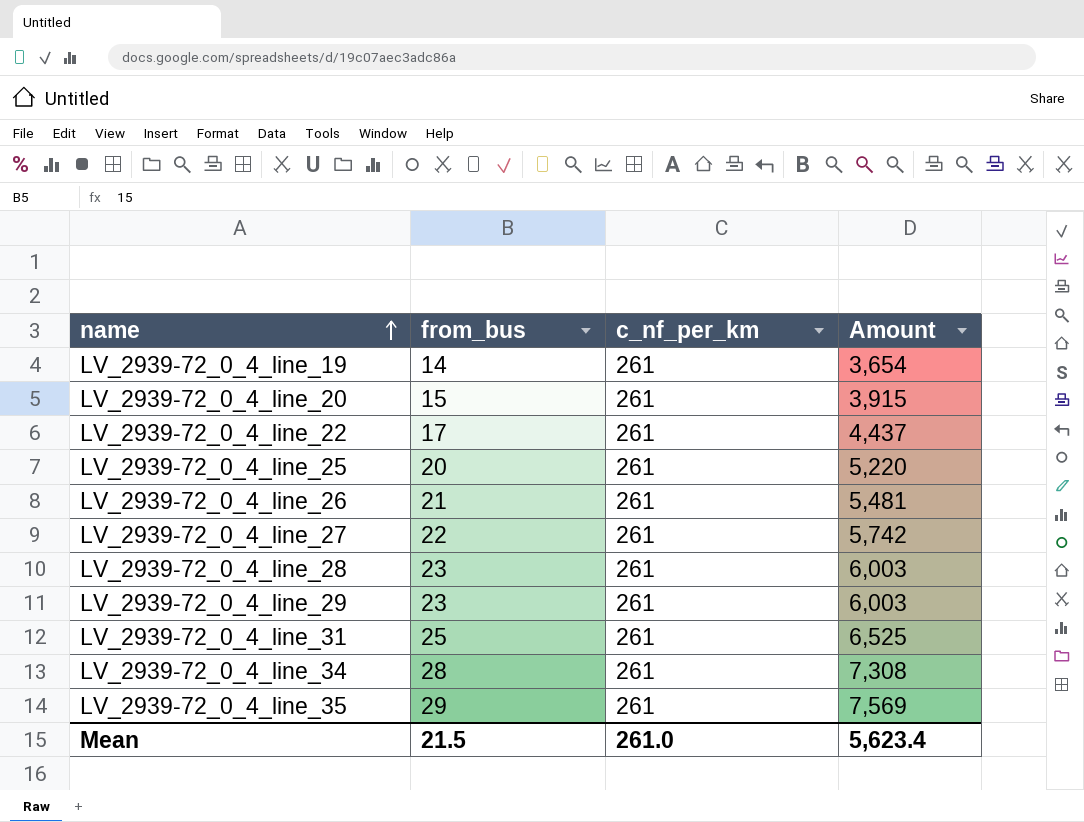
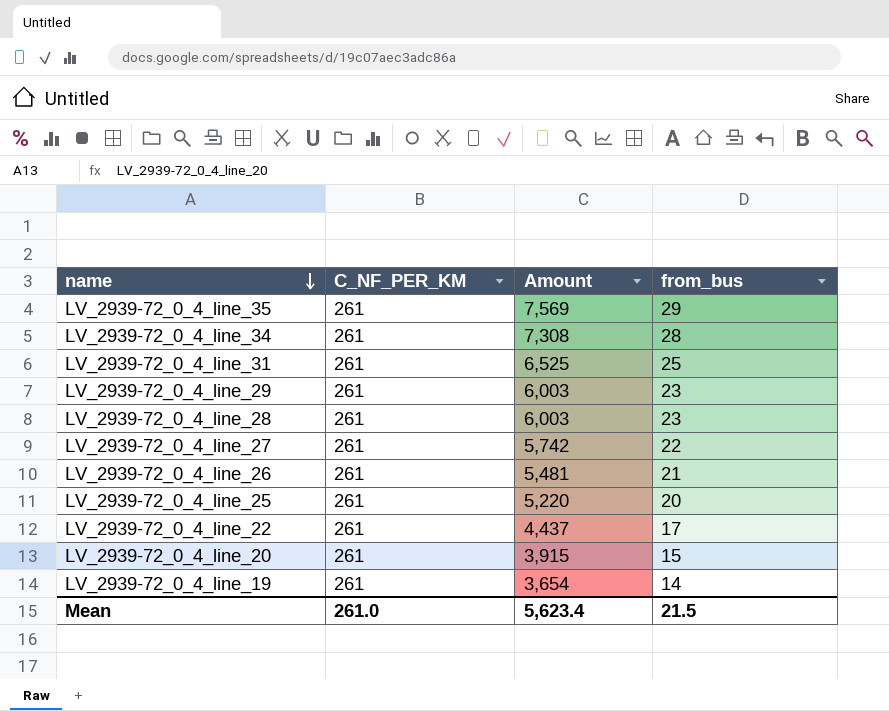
row order: name ascending -> name descending
column name: c_nf_per_km -> C_NF_PER_KM
column from_bus | position: 2 -> 4

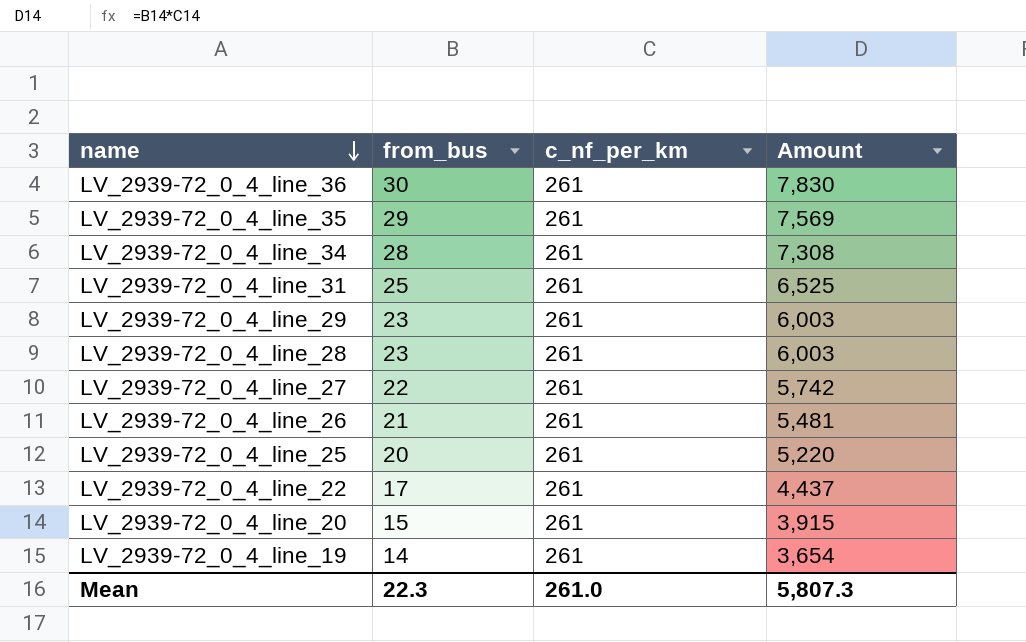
column from_bus | position: 4 -> 2
column name: C_NF_PER_KM -> c_nf_per_km
row LV_2939-72_0_4_line_36: none -> 30 | 261 | 7,830
Mean | from_bus: 21.5 -> 22.3
Mean | Amount: 5,623.4 -> 5,807.3

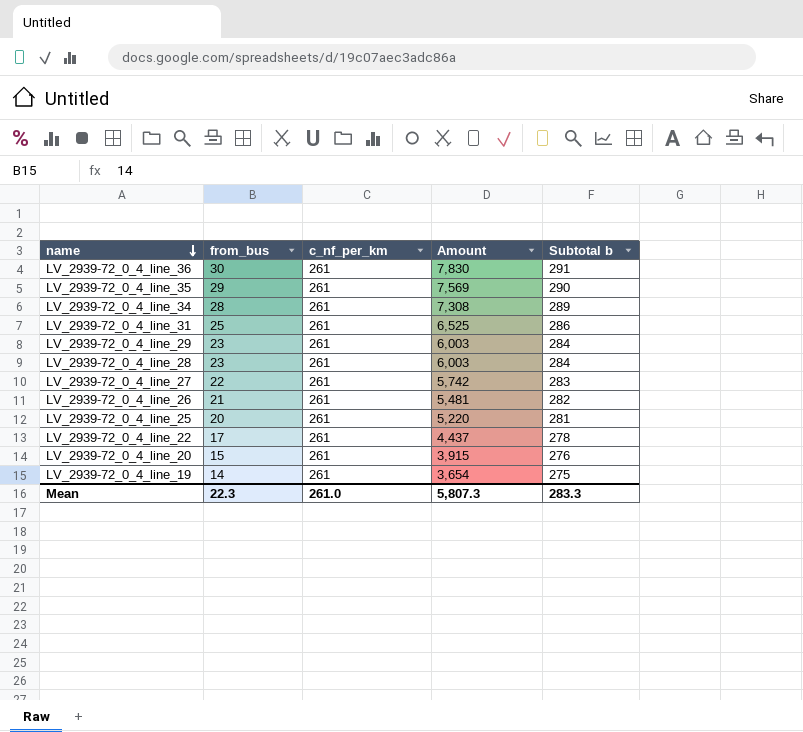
column Subtotal b | formula: none -> [from_bus] + [c_nf_per_km]

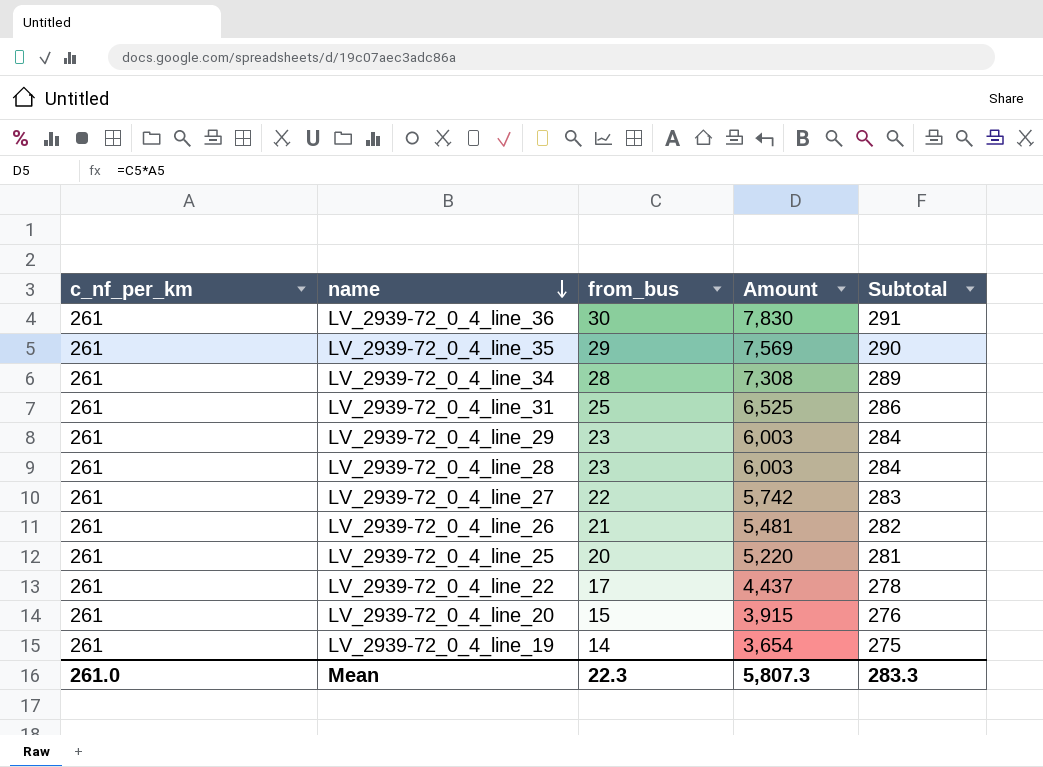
column c_nf_per_km | position: 3 -> 1
column name: Subtotal b -> Subtotal

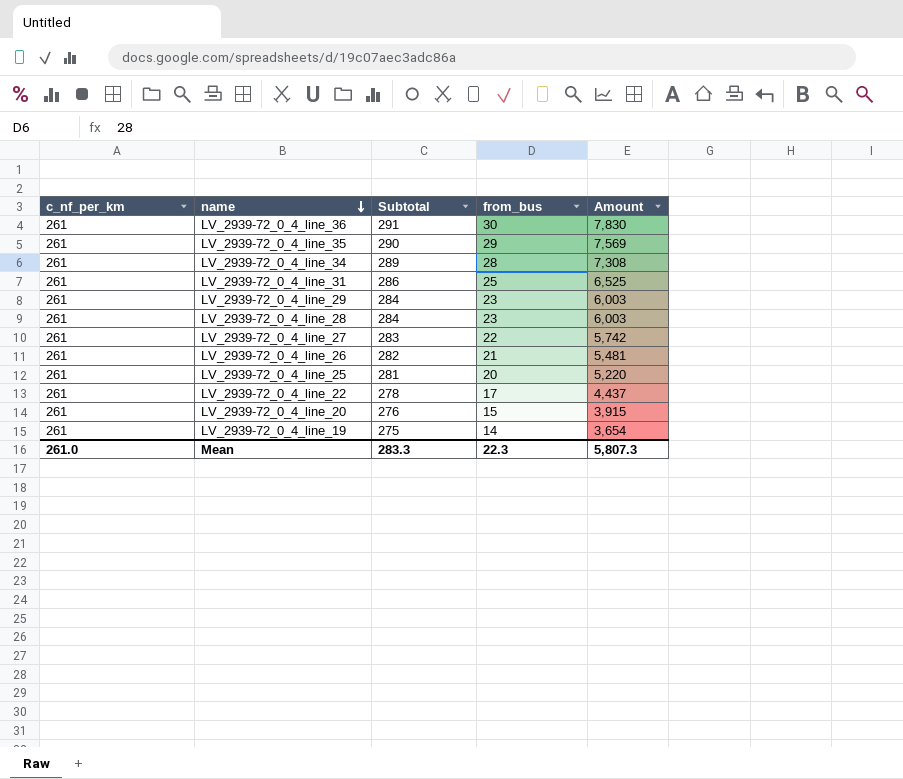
column Subtotal | position: 5 -> 3

